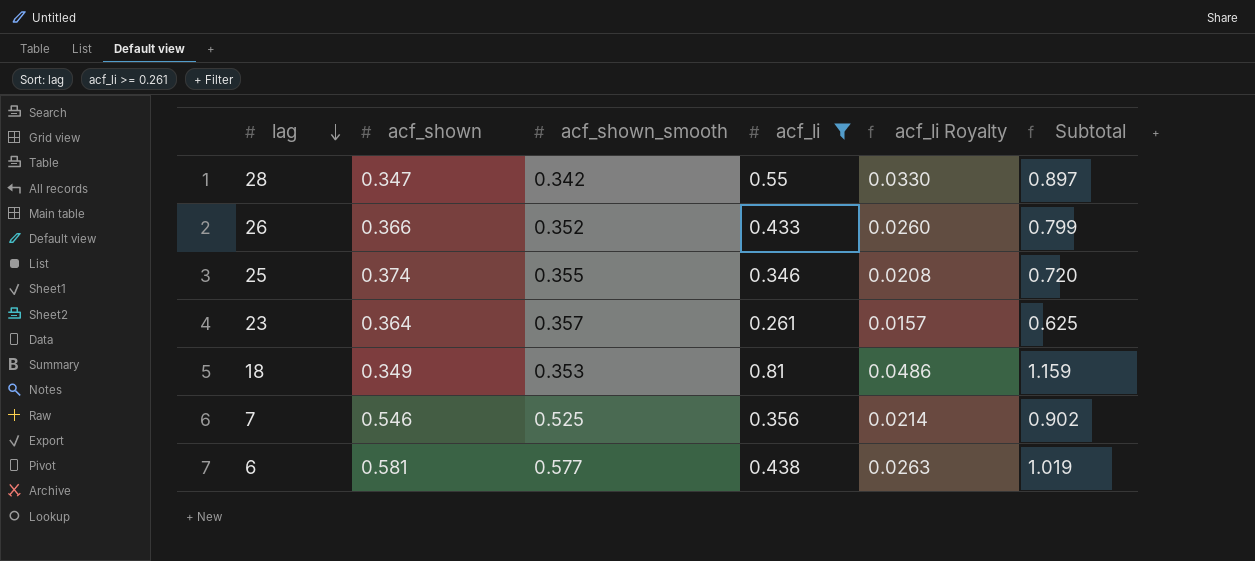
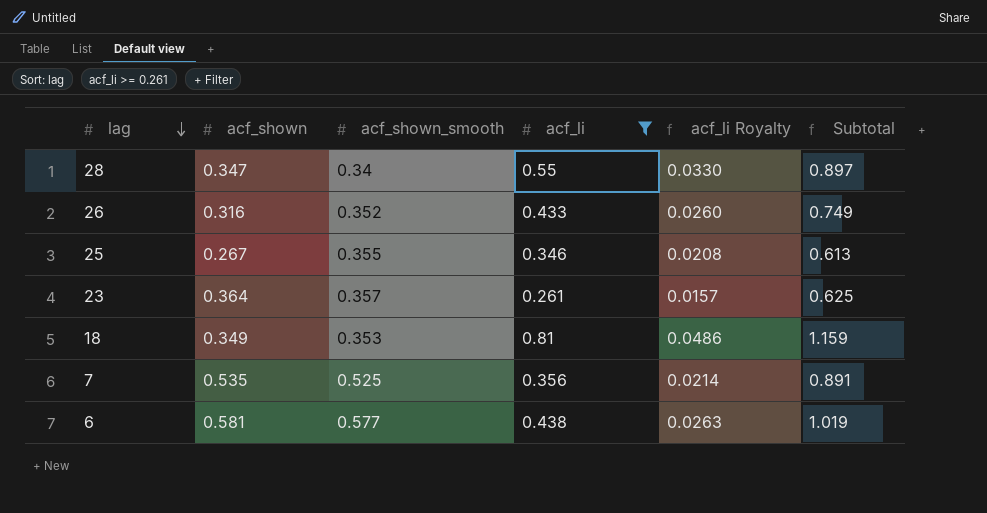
28 | acf_shown_smooth: 0.342 -> 0.34
26 | acf_shown: 0.366 -> 0.316
26 | Subtotal: 0.799 -> 0.749
25 | acf_shown: 0.374 -> 0.267
25 | Subtotal: 0.720 -> 0.613
7 | acf_shown: 0.546 -> 0.535
7 | Subtotal: 0.902 -> 0.891

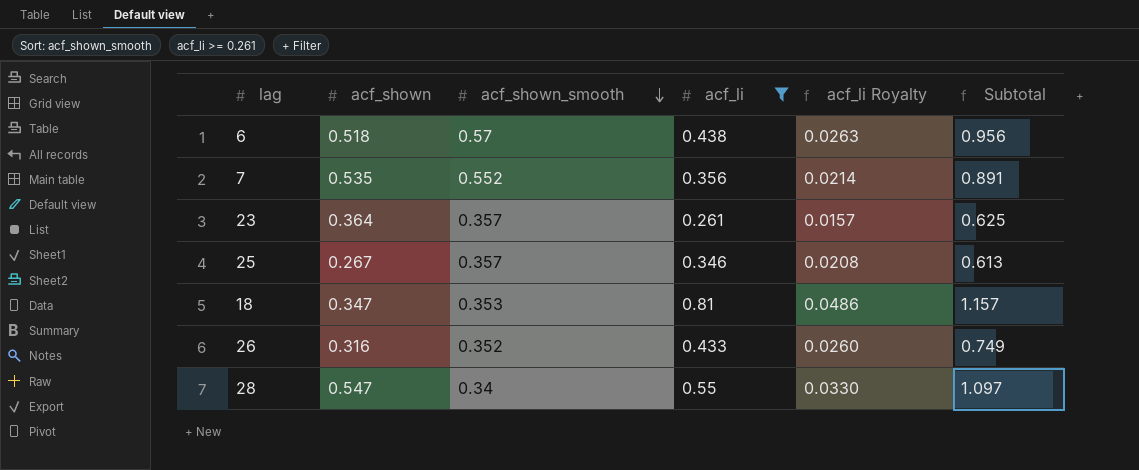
row order: lag descending -> acf_shown_smooth descending
6 | acf_shown: 0.581 -> 0.518
6 | acf_shown_smooth: 0.577 -> 0.57
6 | Subtotal: 1.019 -> 0.956
7 | acf_shown_smooth: 0.525 -> 0.552
25 | acf_shown_smooth: 0.355 -> 0.357
18 | acf_shown: 0.349 -> 0.347
18 | Subtotal: 1.159 -> 1.157
28 | acf_shown: 0.347 -> 0.547
28 | Subtotal: 0.897 -> 1.097

